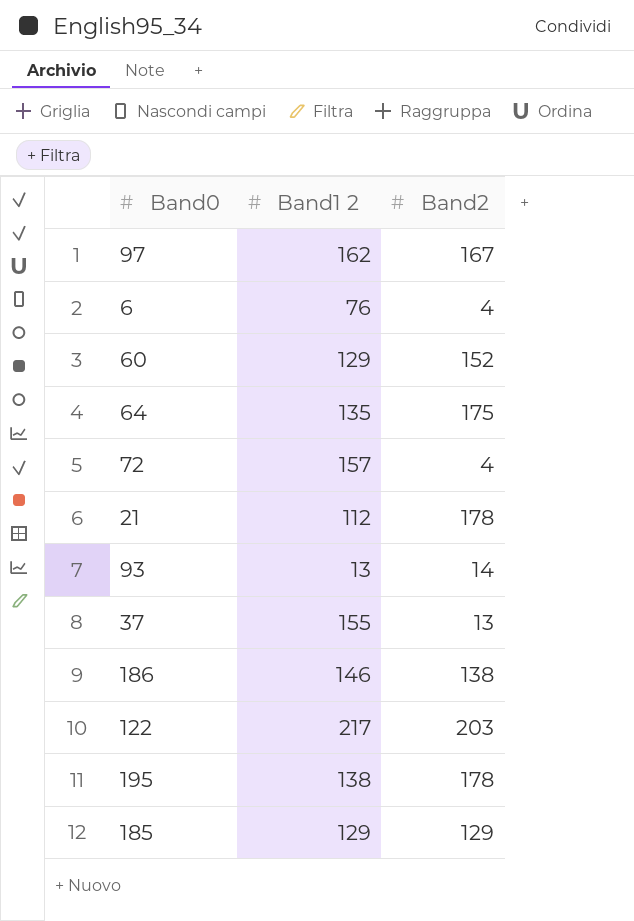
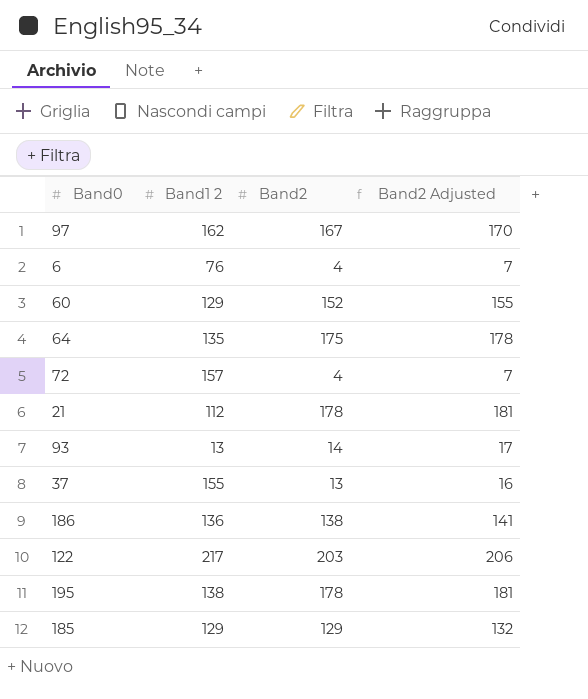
column Band2 Adjusted | formula: none -> [Band2] + 3
186 | Band1 2: 146 -> 136

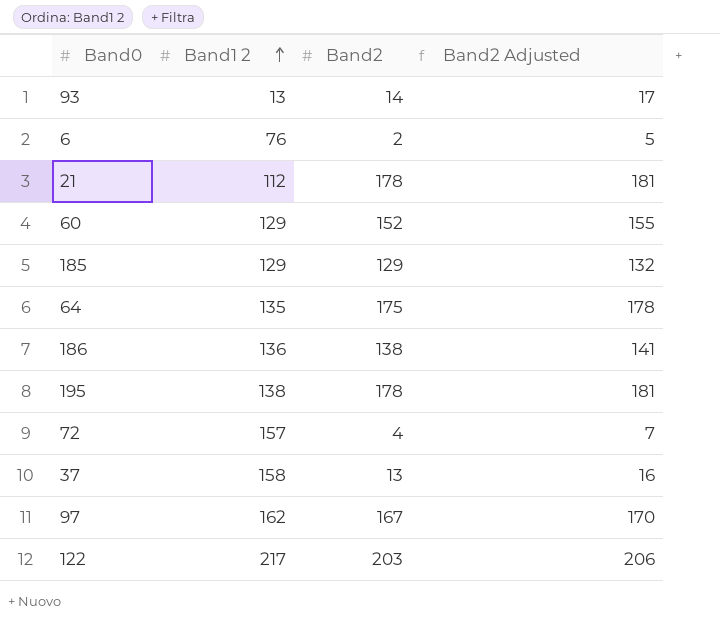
row order: none -> Band1 2 ascending
6 | Band2: 4 -> 2
6 | Band2 Adjusted: 7 -> 5
37 | Band1 2: 155 -> 158

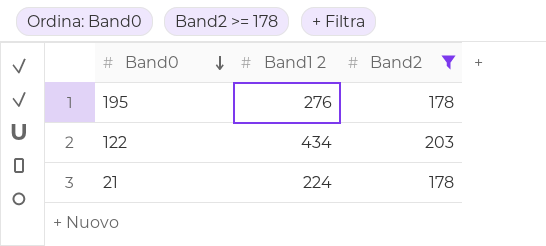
filter: none -> Band2 >= 178
row order: Band1 2 ascending -> Band0 descending
column Band2 Adjusted | formula: [Band2] + 3 -> none
195 | Band1 2: 138 -> 276
122 | Band1 2: 217 -> 434
21 | Band1 2: 112 -> 224

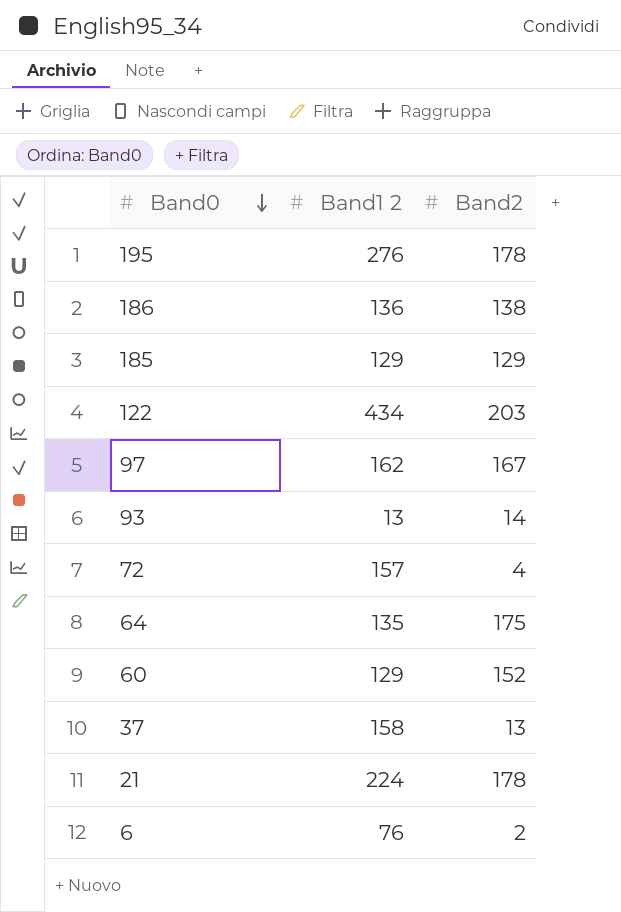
filter: Band2 >= 178 -> none

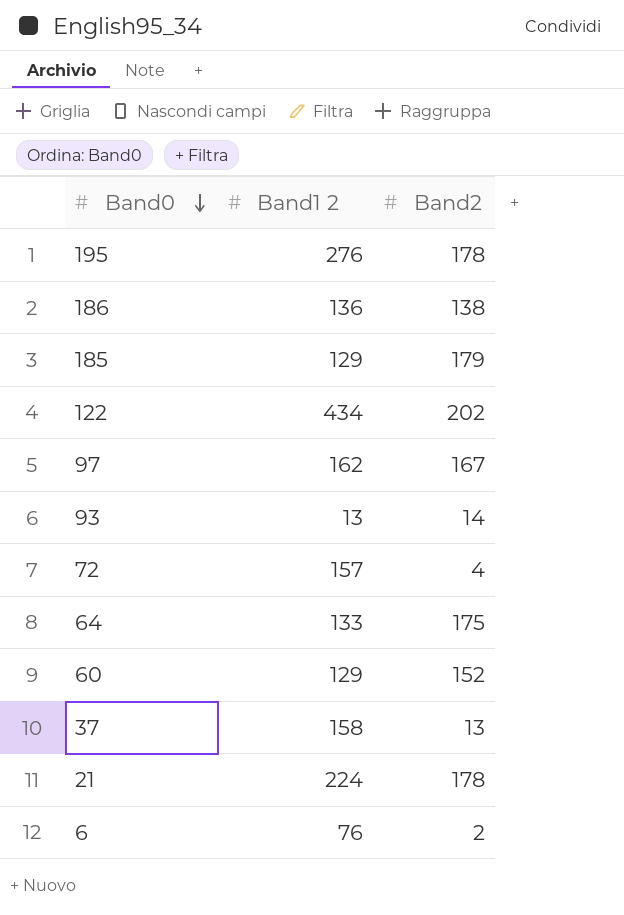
185 | Band2: 129 -> 179
122 | Band2: 203 -> 202
64 | Band1 2: 135 -> 133

